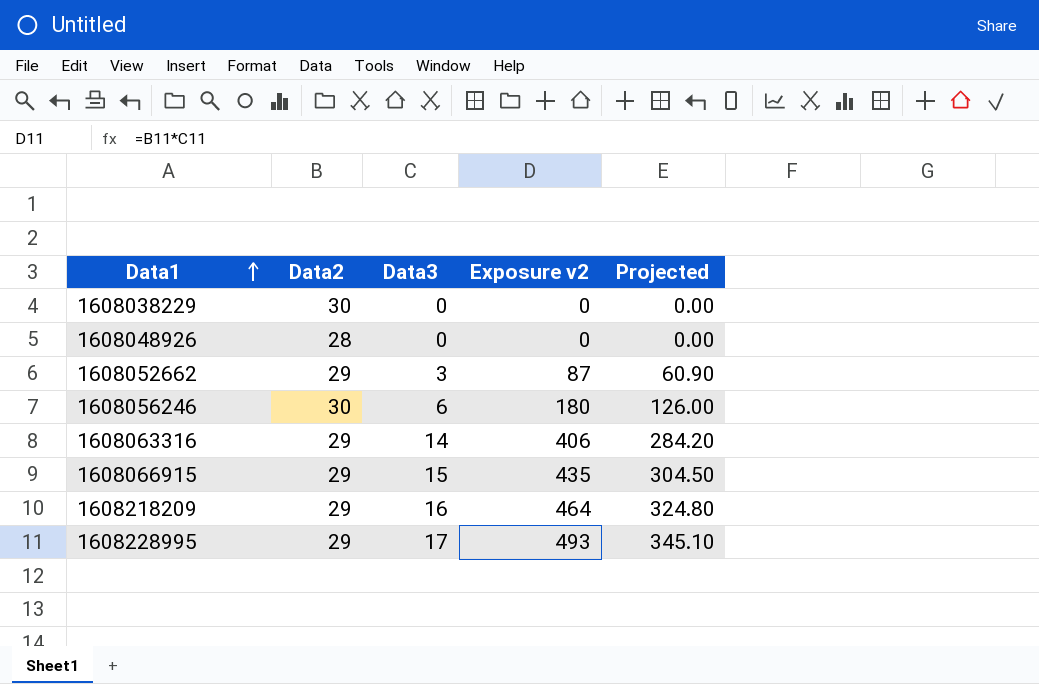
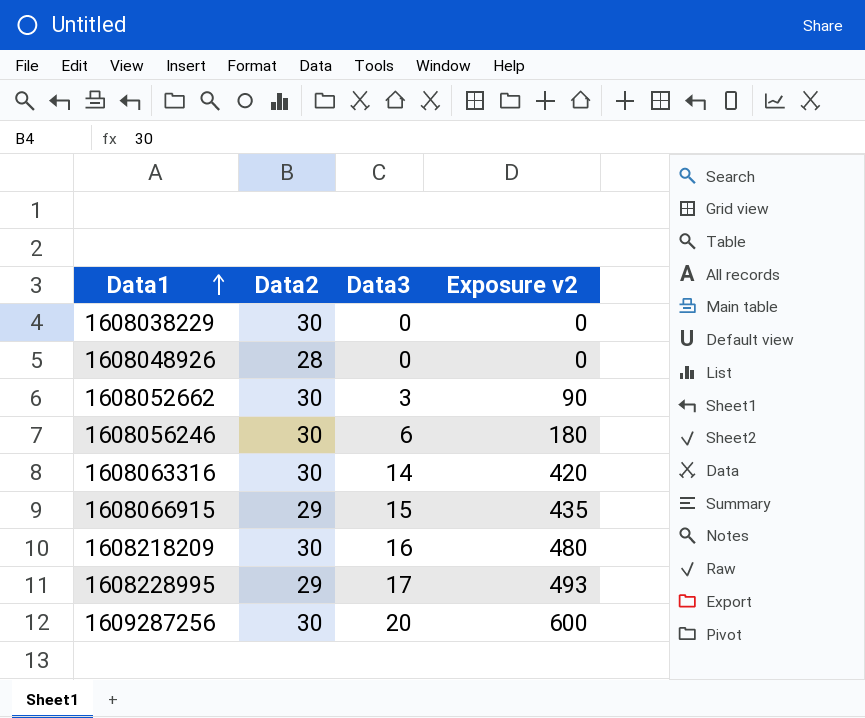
column Projected | formula: [Exposure v2] * 0.7 -> none
1608052662 | Data2: 29 -> 30
1608052662 | Exposure v2: 87 -> 90
1608063316 | Data2: 29 -> 30
1608063316 | Exposure v2: 406 -> 420
1608218209 | Data2: 29 -> 30
1608218209 | Exposure v2: 464 -> 480
row 1609287256: none -> 30 | 20 | 600

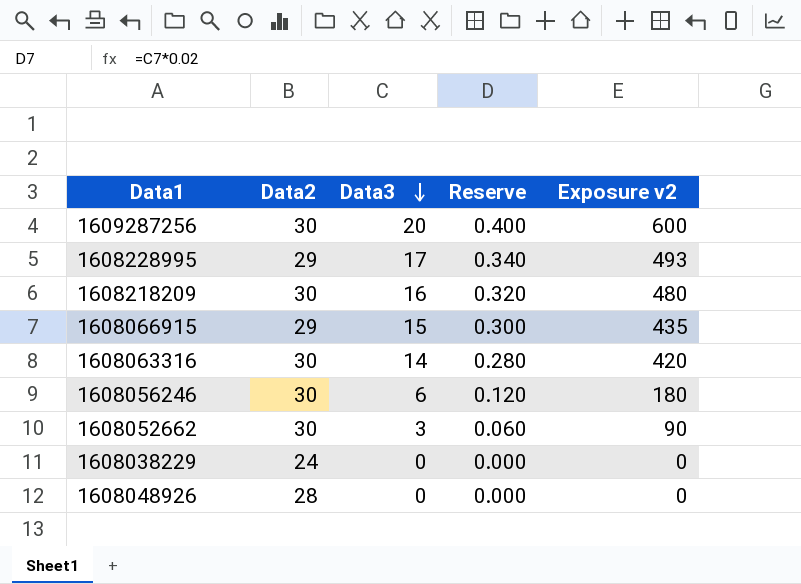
row order: Data1 ascending -> Data3 descending
column Reserve | formula: none -> [Data3] * 0.02
1608038229 | Data2: 30 -> 24

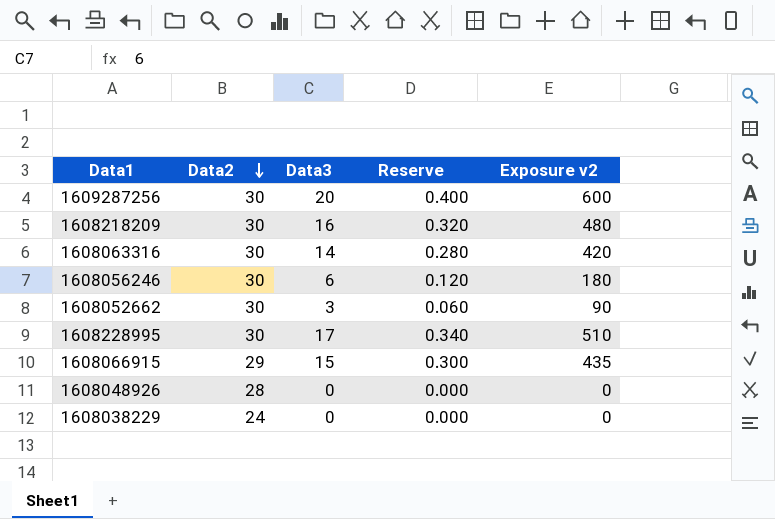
row order: Data3 descending -> Data2 descending
1608228995 | Data2: 29 -> 30
1608228995 | Exposure v2: 493 -> 510

